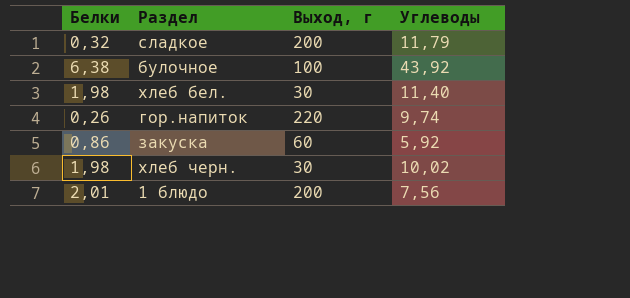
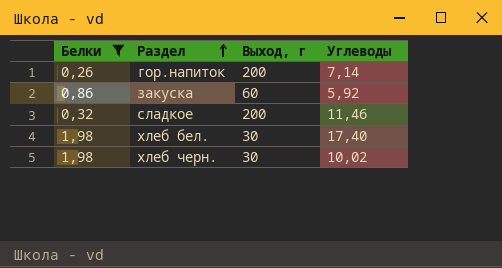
filter: none -> Белки <= 1,98
row order: none -> Раздел ascending
гор.напиток | Выход, г: 220 -> 200
гор.напиток | Углеводы: 9,74 -> 7,14
сладкое | Углеводы: 11,79 -> 11,46
хлеб бел. | Углеводы: 11,40 -> 17,40

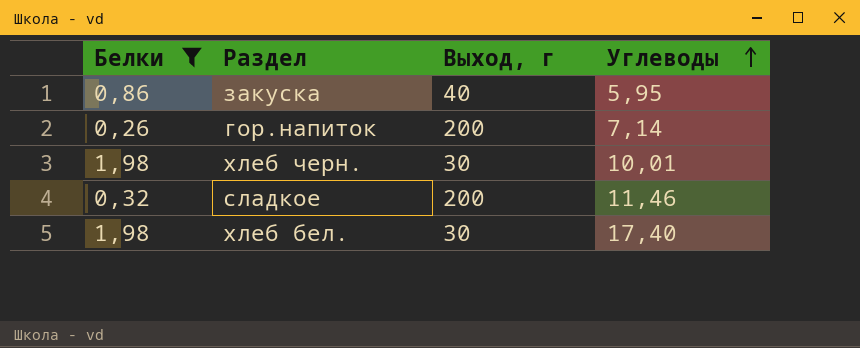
row order: Раздел ascending -> Углеводы ascending
закуска | Выход, г: 60 -> 40
закуска | Углеводы: 5,92 -> 5,95
хлеб черн. | Углеводы: 10,02 -> 10,01

